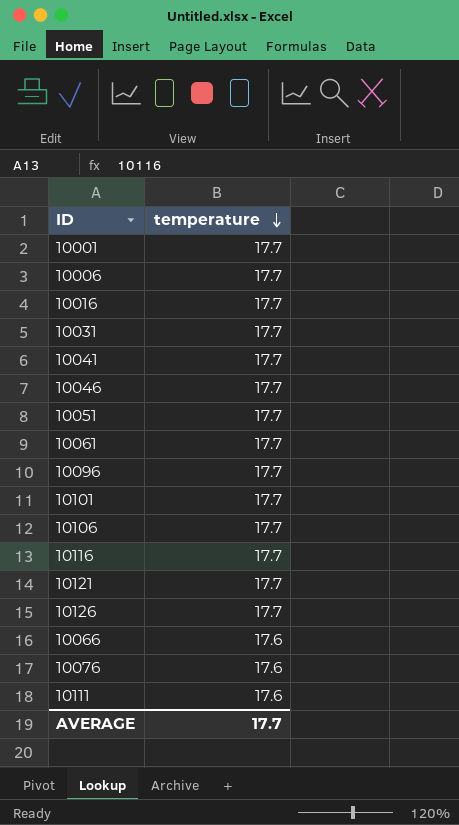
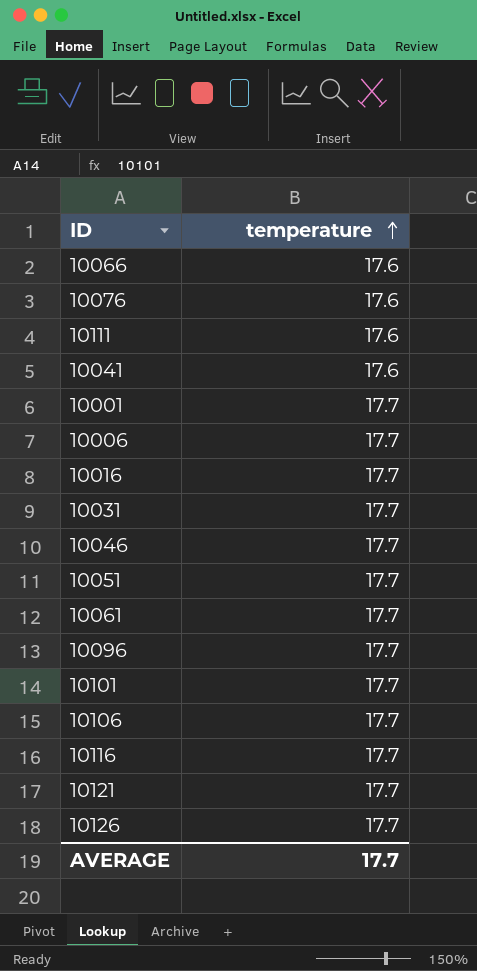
row order: temperature descending -> temperature ascending
10041 | temperature: 17.7 -> 17.6

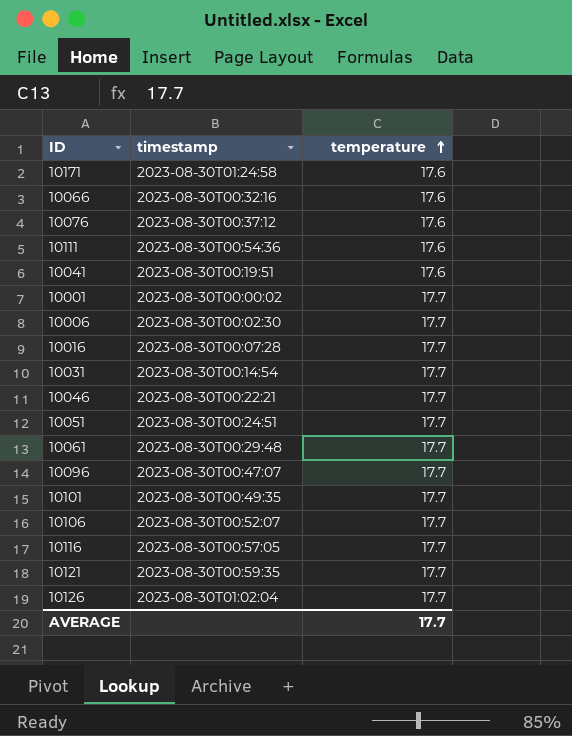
column timestamp | position: none -> 2
row 10171: none -> 2023-08-30T01:24:58 | 17.6

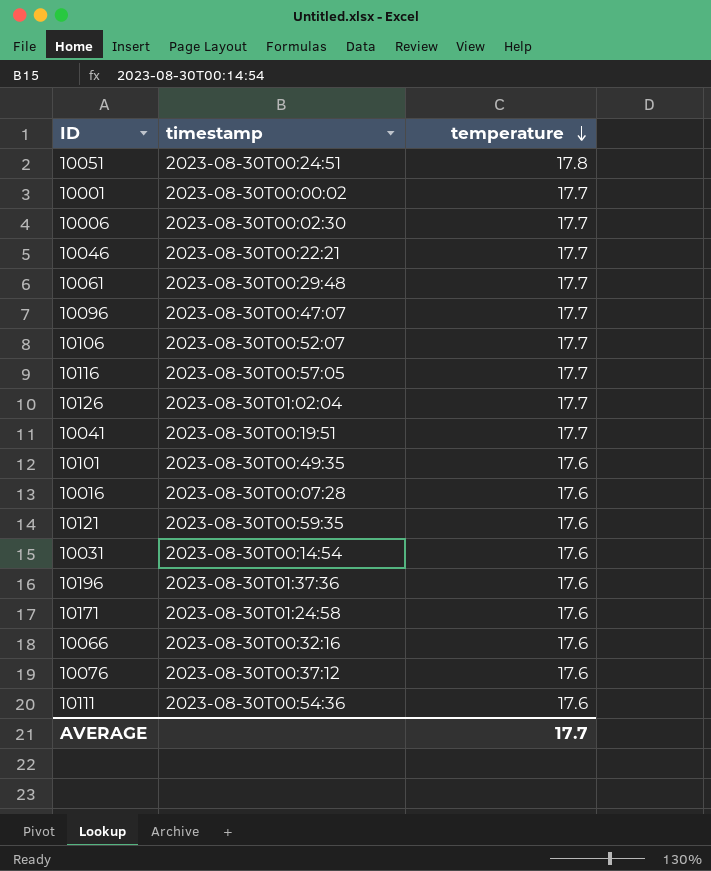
row order: temperature ascending -> temperature descending
10051 | temperature: 17.7 -> 17.8
10041 | temperature: 17.6 -> 17.7
10101 | temperature: 17.7 -> 17.6
10016 | temperature: 17.7 -> 17.6
10121 | temperature: 17.7 -> 17.6
10031 | temperature: 17.7 -> 17.6
row 10196: none -> 2023-08-30T01:37:36 | 17.6

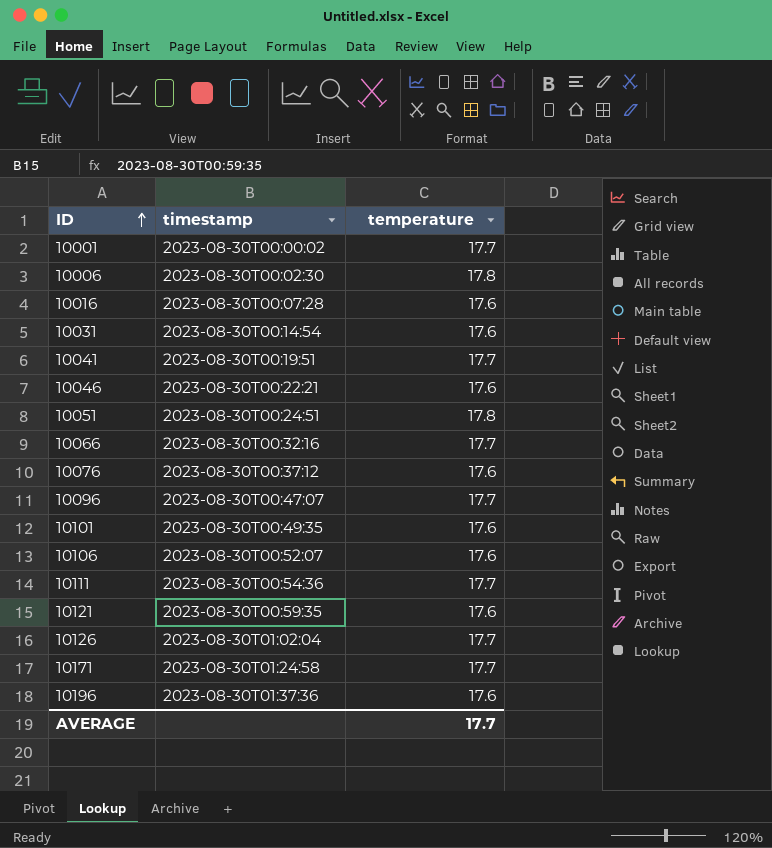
row order: temperature descending -> ID ascending
row 10061: 2023-08-30T00:29:48 | 17.7 -> none
row 10116: 2023-08-30T00:57:05 | 17.7 -> none
10006 | temperature: 17.7 -> 17.8
10046 | temperature: 17.7 -> 17.6
10066 | temperature: 17.6 -> 17.7
10106 | temperature: 17.7 -> 17.6
10111 | temperature: 17.6 -> 17.7
10171 | temperature: 17.6 -> 17.7

